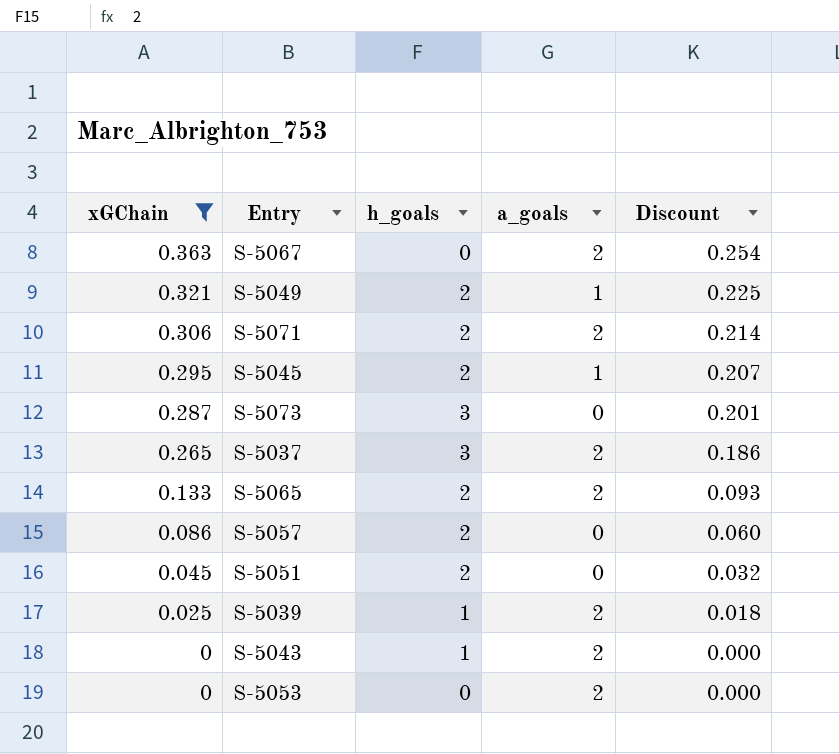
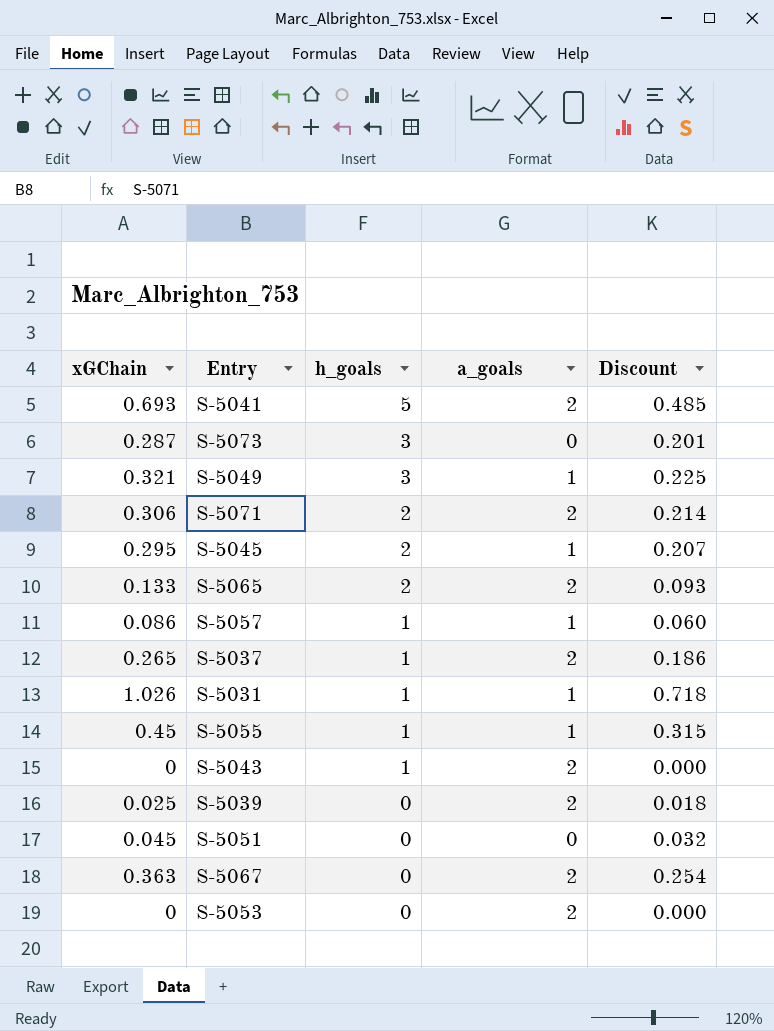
filter: xGChain <= 0.363 -> none
row order: xGChain descending -> h_goals descending
S-5049 | h_goals: 2 -> 3
S-5057 | h_goals: 2 -> 1
S-5057 | a_goals: 0 -> 1
S-5037 | h_goals: 3 -> 1
S-5039 | h_goals: 1 -> 0
S-5051 | h_goals: 2 -> 0

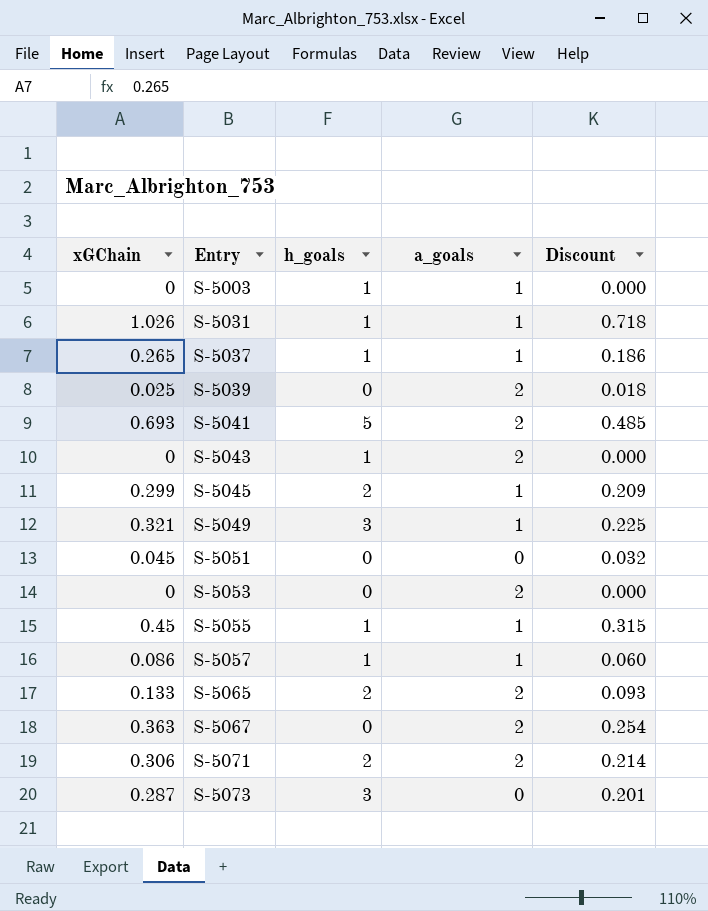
row order: h_goals descending -> Entry ascending
row S-5003: none -> 0 | 1 | 1 | 0.000
S-5037 | a_goals: 2 -> 1
S-5045 | xGChain: 0.295 -> 0.299
S-5045 | Discount: 0.207 -> 0.209

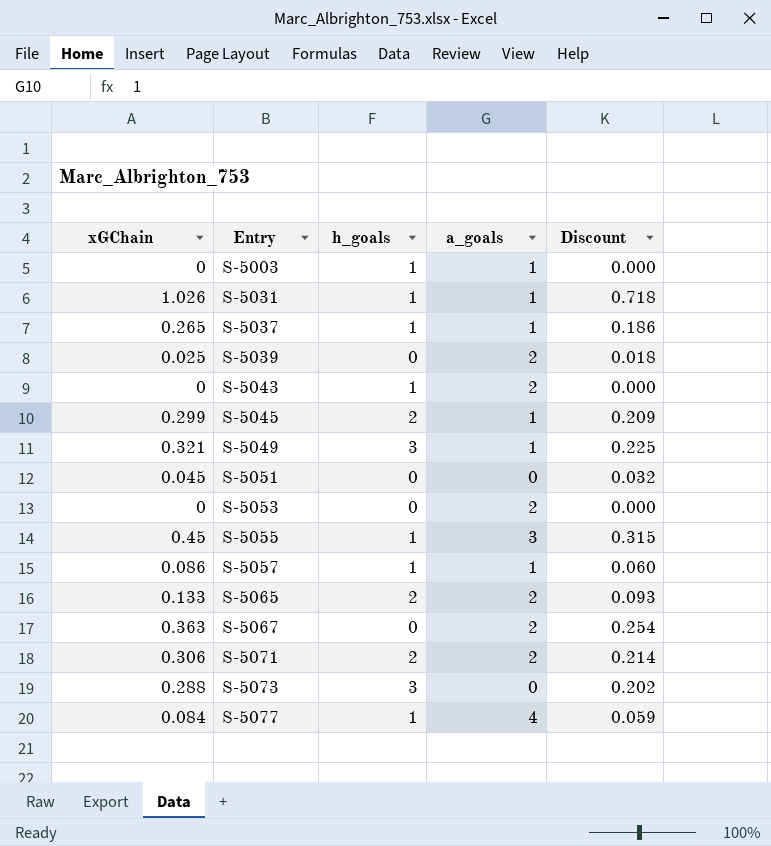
row S-5041: 0.693 | 5 | 2 | 0.485 -> none
S-5055 | a_goals: 1 -> 3
S-5073 | xGChain: 0.287 -> 0.288
S-5073 | Discount: 0.201 -> 0.202
row S-5077: none -> 0.084 | 1 | 4 | 0.059

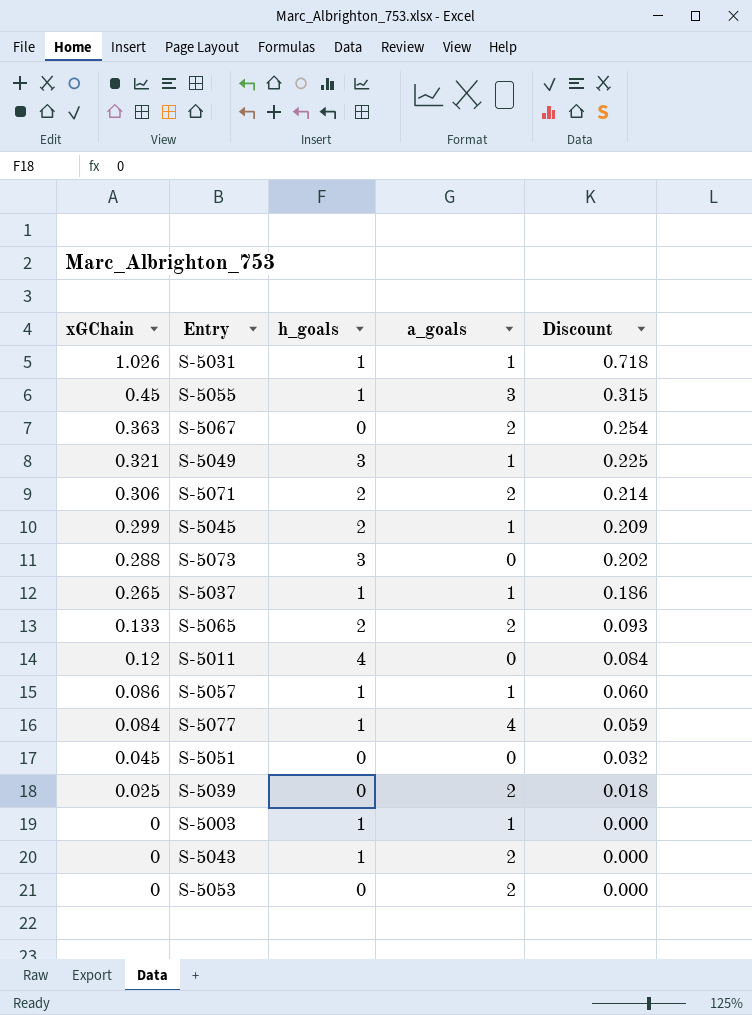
row order: Entry ascending -> xGChain descending
row S-5011: none -> 0.12 | 4 | 0 | 0.084

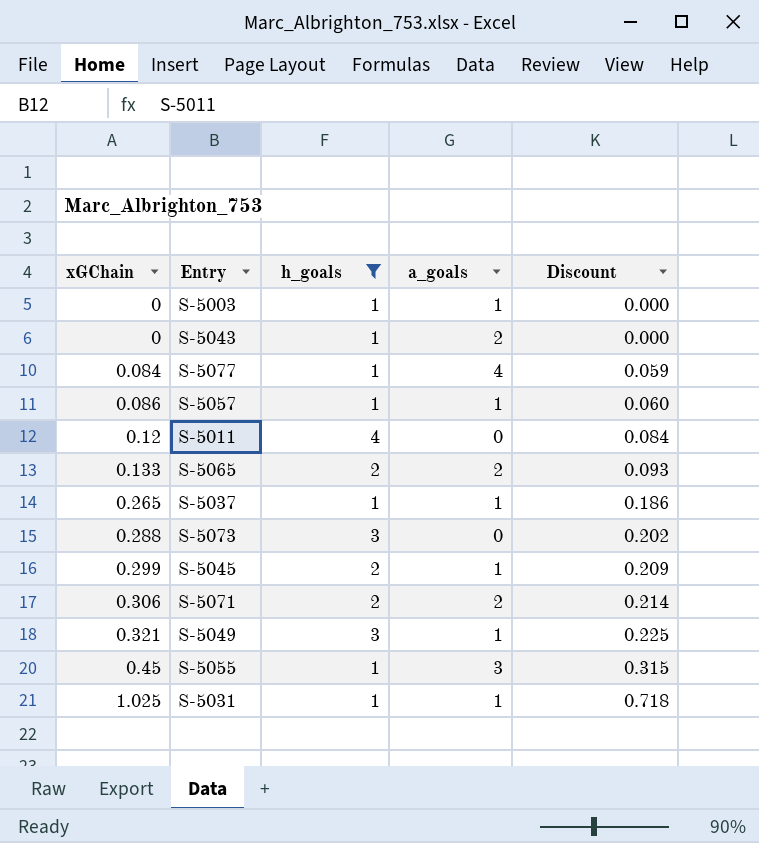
filter: none -> h_goals != 0
row order: xGChain descending -> xGChain ascending
S-5031 | xGChain: 1.026 -> 1.025

